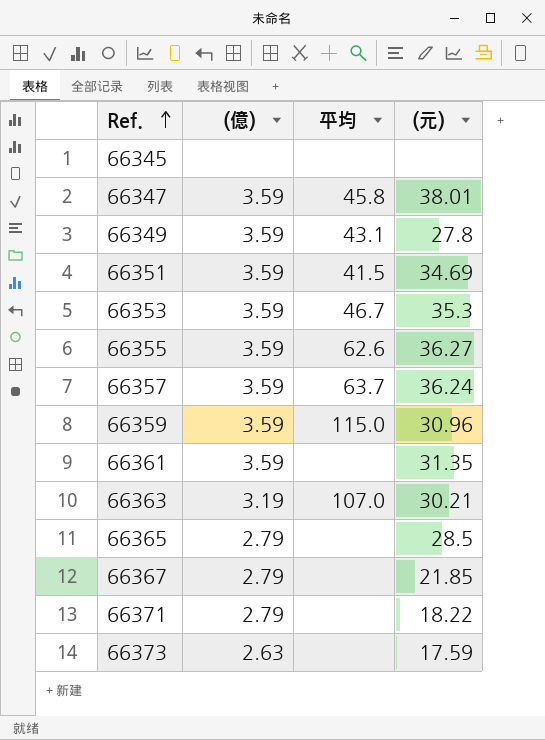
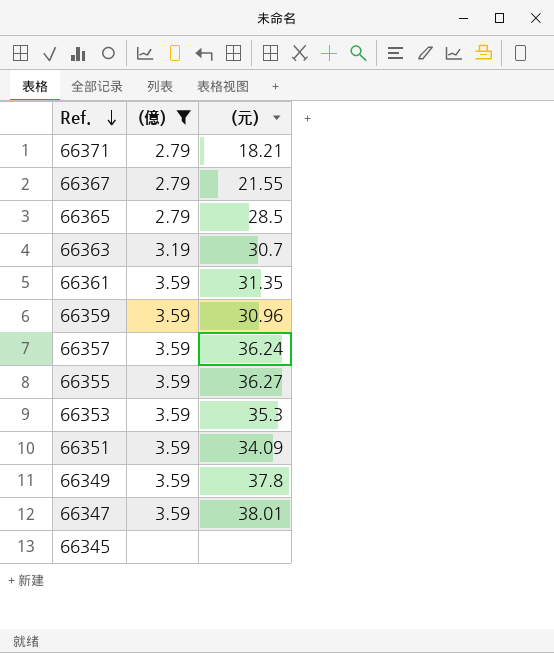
filter: none -> (億) != 2.63
row order: Ref. ascending -> Ref. descending
column 平均 | position: 3 -> none
66371 | (元): 18.22 -> 18.21
66367 | (元): 21.85 -> 21.55
66363 | (元): 30.21 -> 30.7
66351 | (元): 34.69 -> 34.09
66349 | (元): 27.8 -> 37.8

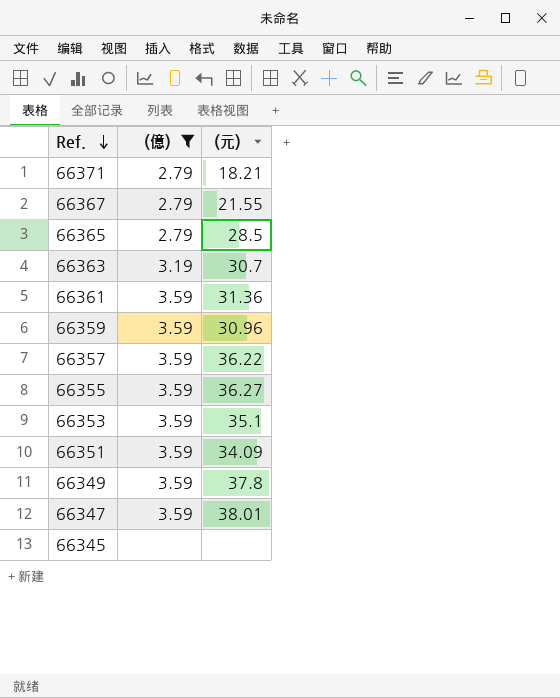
66361 | (元): 31.35 -> 31.36
66357 | (元): 36.24 -> 36.22
66353 | (元): 35.3 -> 35.1

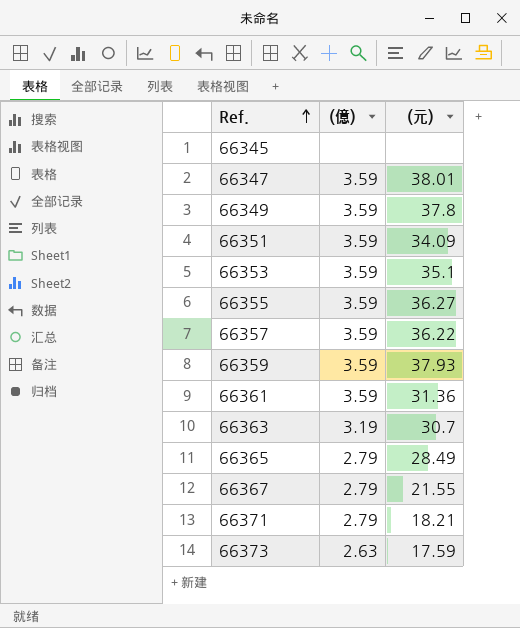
filter: (億) != 2.63 -> none
row order: Ref. descending -> Ref. ascending
66359 | (元): 30.96 -> 37.93
66365 | (元): 28.5 -> 28.49

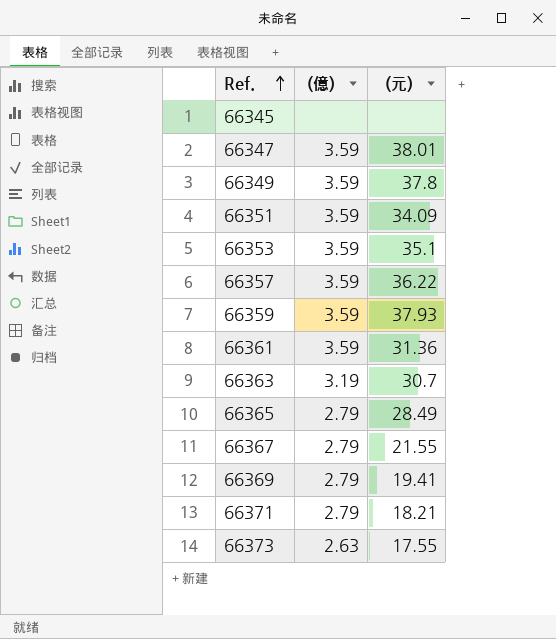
row 66355: 3.59 | 36.27 -> none
row 66369: none -> 2.79 | 19.41
66373 | (元): 17.59 -> 17.55

